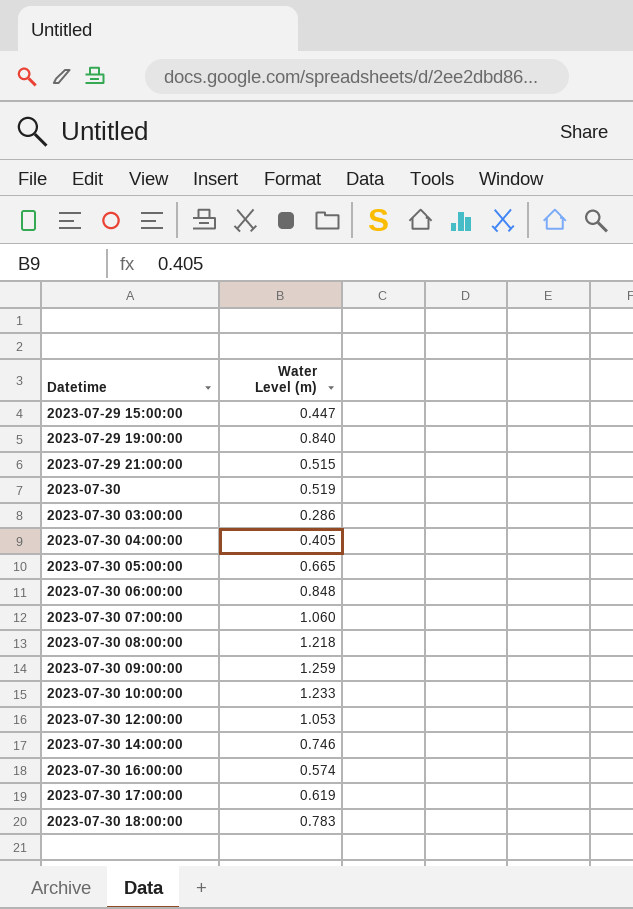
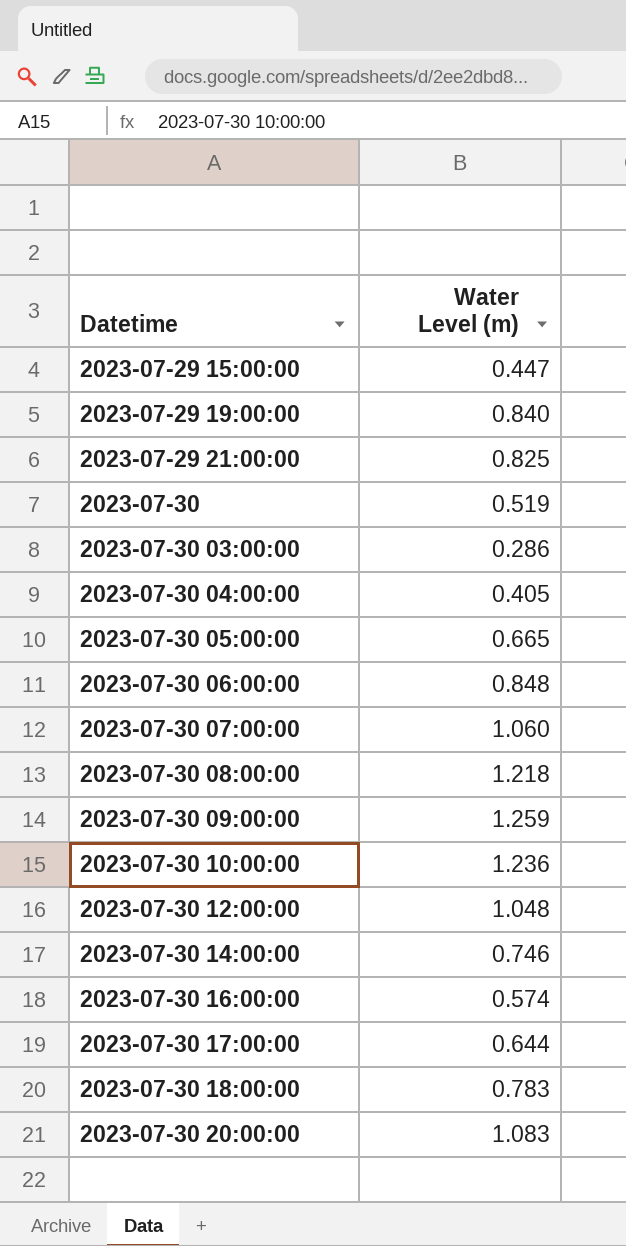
2023-07-29 21:00:00 | Water Level (m): 0.515 -> 0.825
2023-07-30 10:00:00 | Water Level (m): 1.233 -> 1.236
2023-07-30 12:00:00 | Water Level (m): 1.053 -> 1.048
2023-07-30 17:00:00 | Water Level (m): 0.619 -> 0.644
row 2023-07-30 20:00:00: none -> 1.083

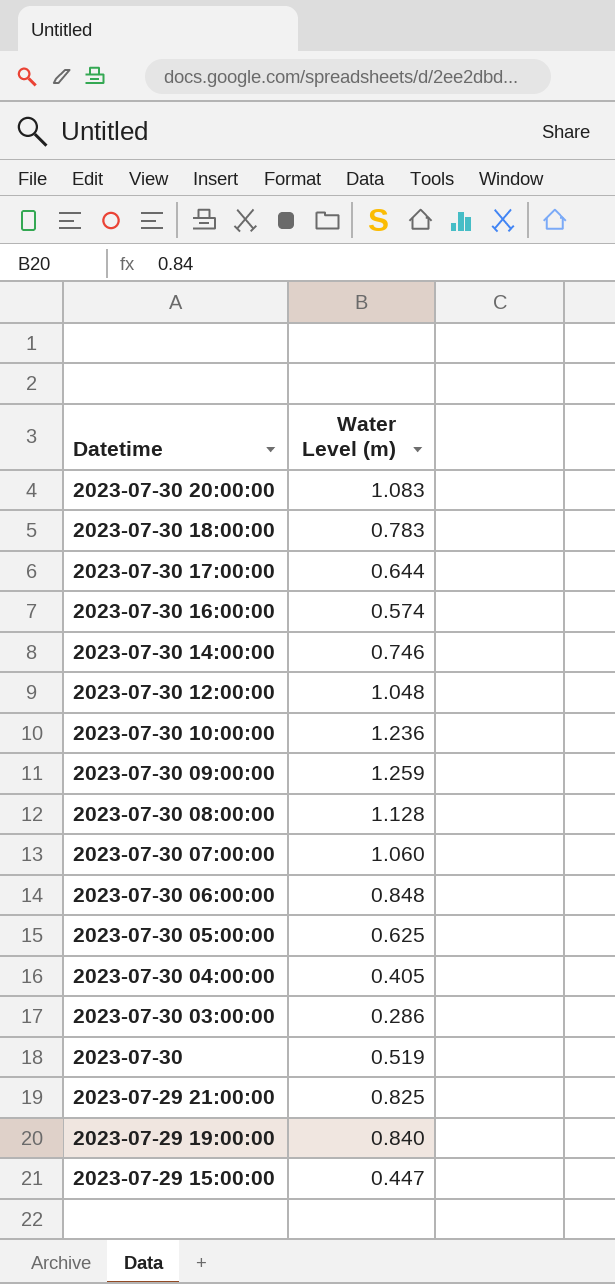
row order: Datetime ascending -> Datetime descending
2023-07-30 08:00:00 | Water Level (m): 1.218 -> 1.128
2023-07-30 05:00:00 | Water Level (m): 0.665 -> 0.625

